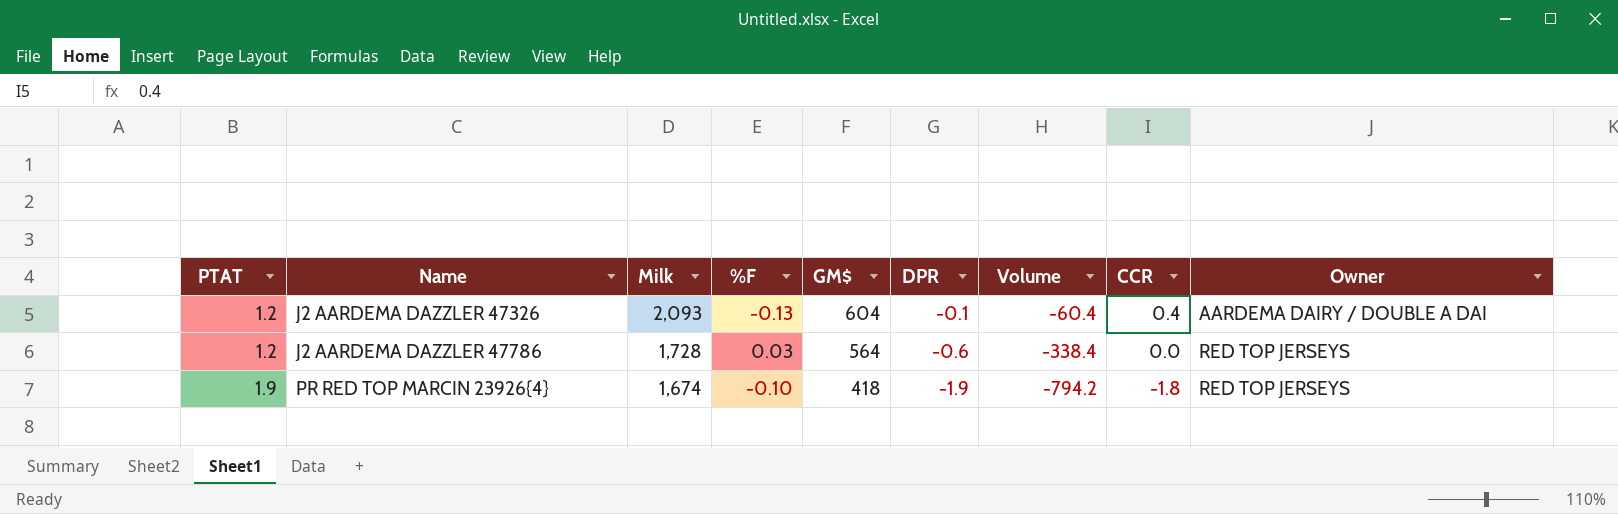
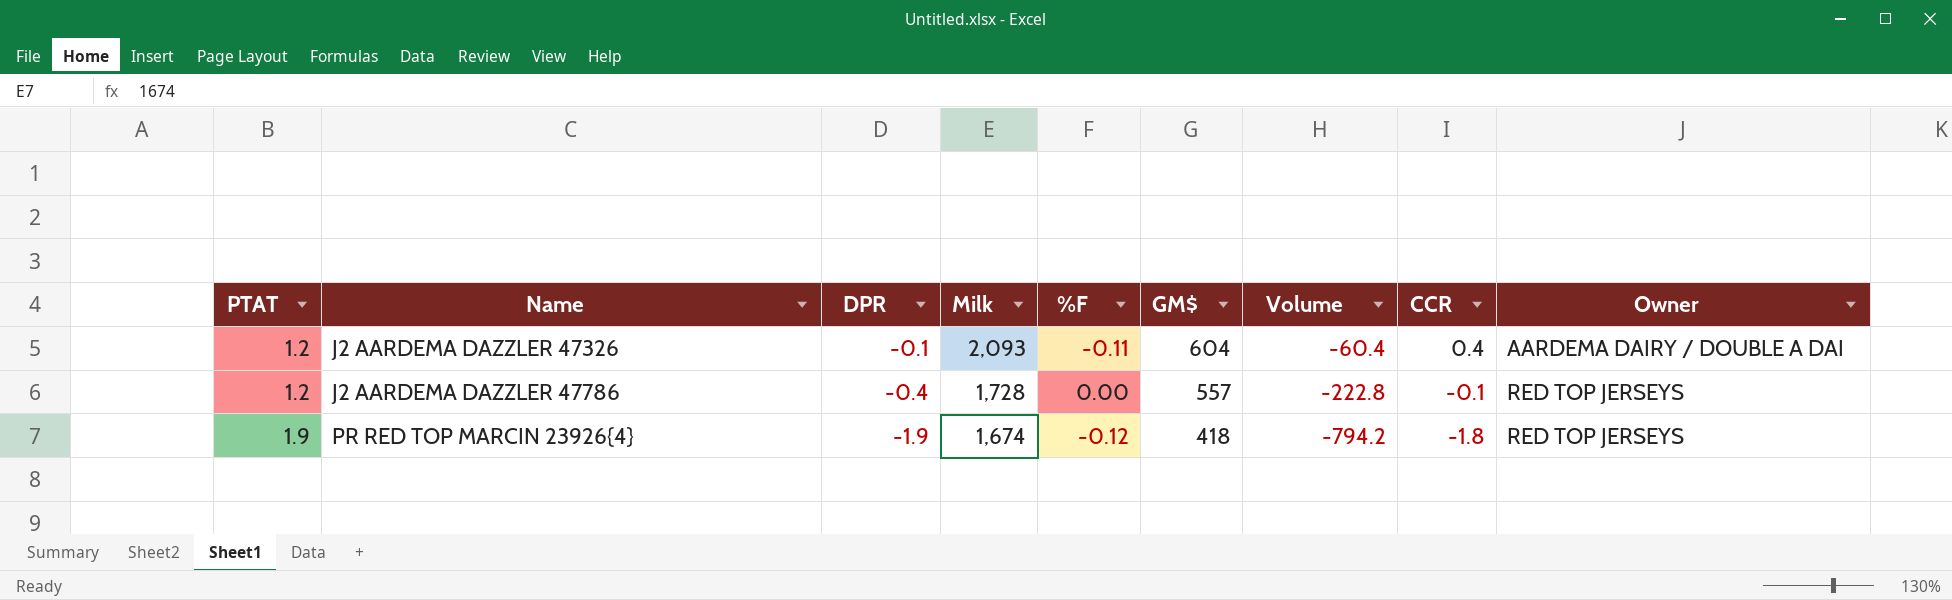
column DPR | position: 6 -> 3
J2 AARDEMA DAZZLER 47326 | %F: -0.13 -> -0.11
J2 AARDEMA DAZZLER 47786 | DPR: -0.6 -> -0.4
J2 AARDEMA DAZZLER 47786 | %F: 0.03 -> 0.00
J2 AARDEMA DAZZLER 47786 | GM$: 564 -> 557
J2 AARDEMA DAZZLER 47786 | Volume: -338.4 -> -222.8
J2 AARDEMA DAZZLER 47786 | CCR: 0.0 -> -0.1
PR RED TOP MARCIN 23926{4} | %F: -0.10 -> -0.12

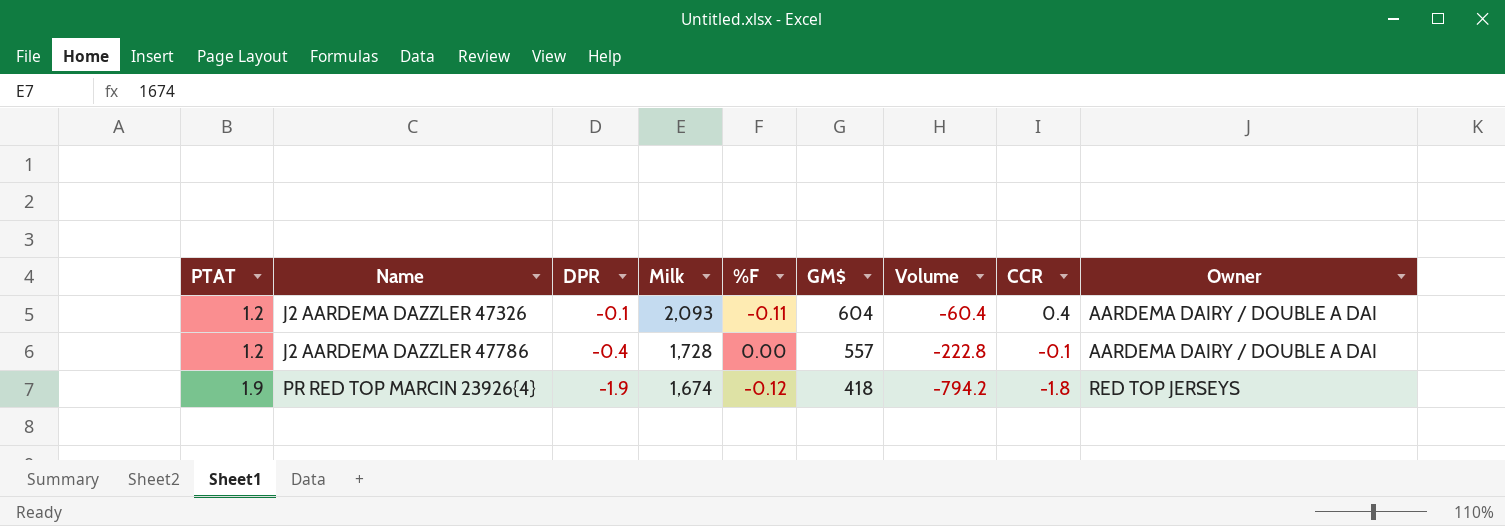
J2 AARDEMA DAZZLER 47786 | Owner: RED TOP JERSEYS -> AARDEMA DAIRY / DOUBLE A DAI

